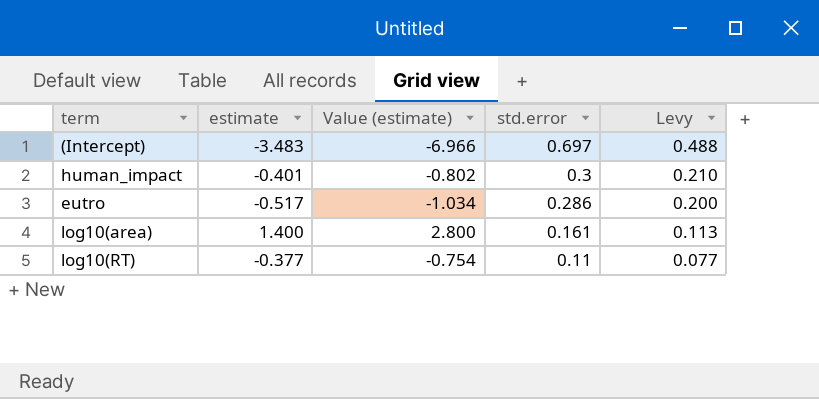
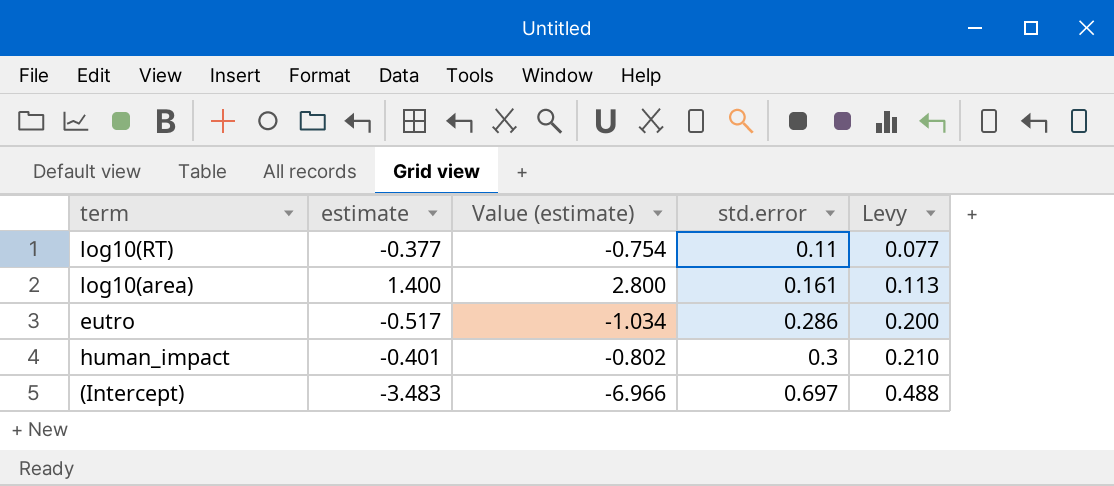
row order: std.error descending -> std.error ascending

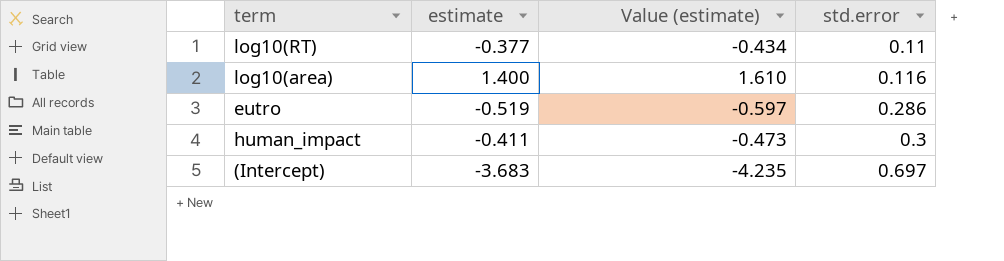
column Levy | formula: [std.error] * 0.7 -> none
column Value (estimate) | formula: [estimate] * 2 -> [estimate] * 1.15
log10(area) | std.error: 0.161 -> 0.116
eutro | estimate: -0.517 -> -0.519
human_impact | estimate: -0.401 -> -0.411
(Intercept) | estimate: -3.483 -> -3.683

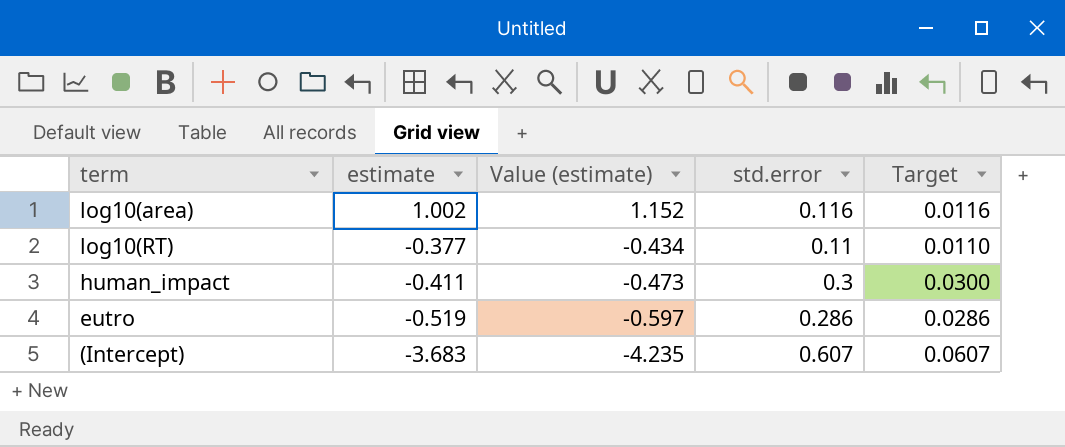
row order: std.error ascending -> estimate descending
column Target | formula: none -> [std.error] * 0.1
log10(area) | estimate: 1.400 -> 1.002
log10(area) | Value (estimate): 1.610 -> 1.152
(Intercept) | std.error: 0.697 -> 0.607

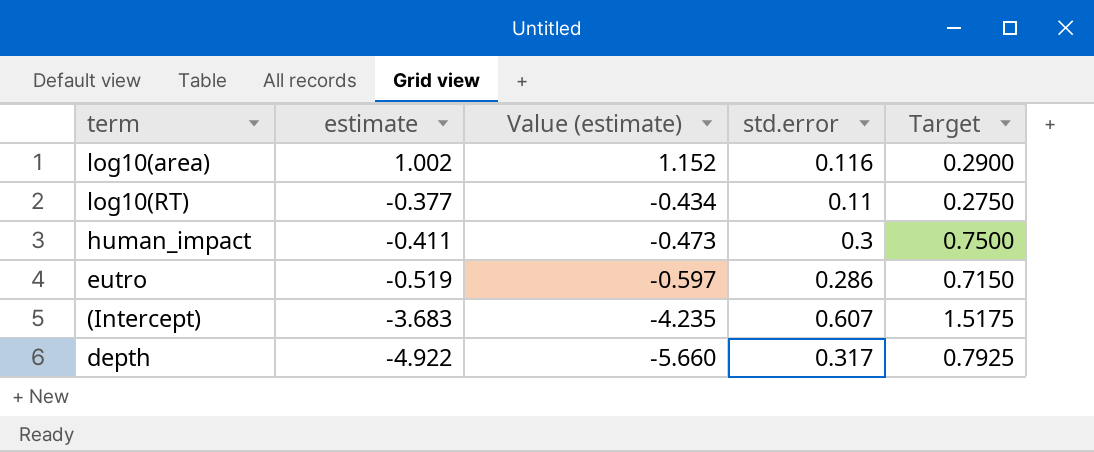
column Target | formula: [std.error] * 0.1 -> [std.error] * 2.5
row depth: none -> -4.922 | -5.660 | 0.317 | 0.7925

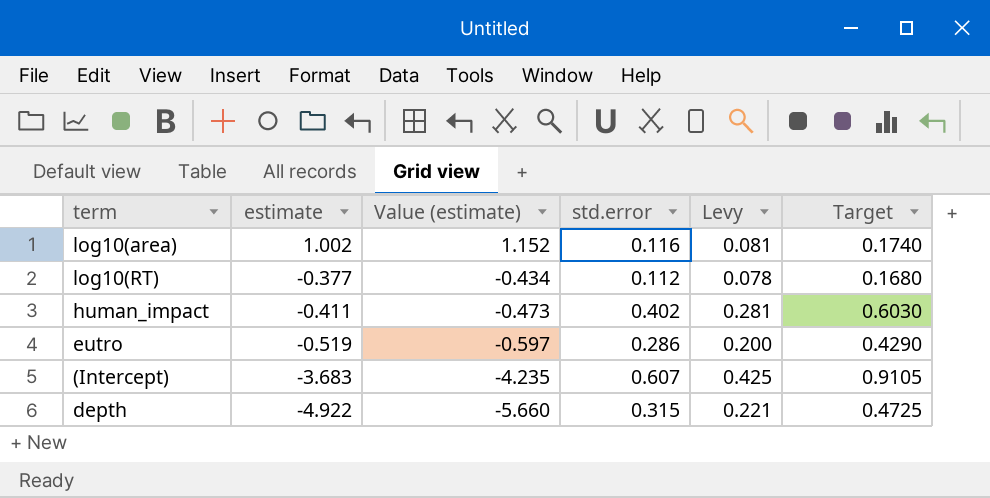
column Levy | formula: none -> [std.error] * 0.7
column Target | formula: [std.error] * 2.5 -> [std.error] * 1.5
log10(RT) | std.error: 0.11 -> 0.112
human_impact | std.error: 0.3 -> 0.402
depth | std.error: 0.317 -> 0.315

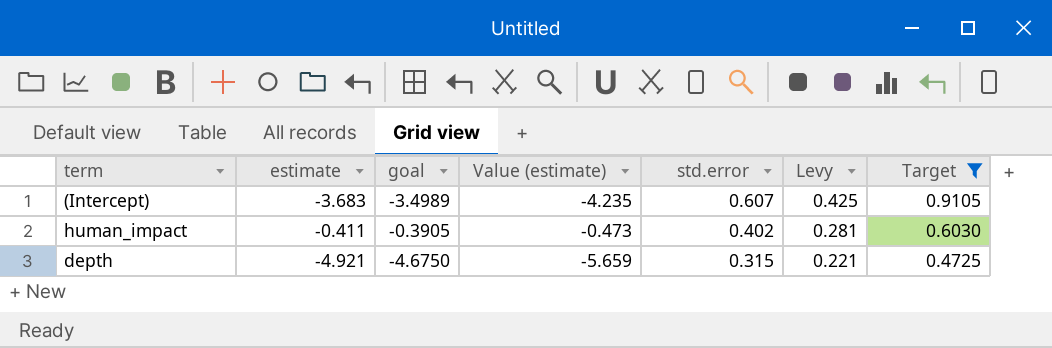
filter: none -> Target >= 0.4725
row order: estimate descending -> std.error descending
column goal | formula: none -> [estimate] * 0.95
depth | estimate: -4.922 -> -4.921
depth | Value (estimate): -5.660 -> -5.659

